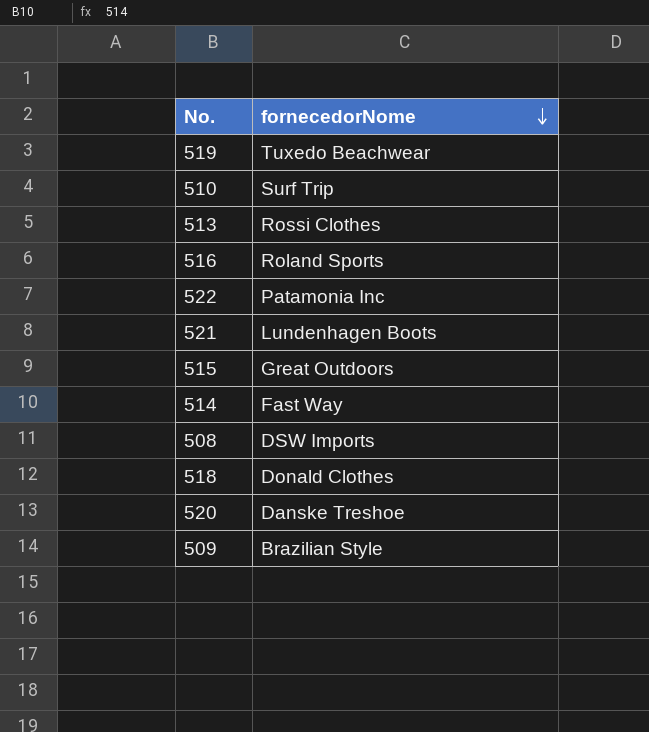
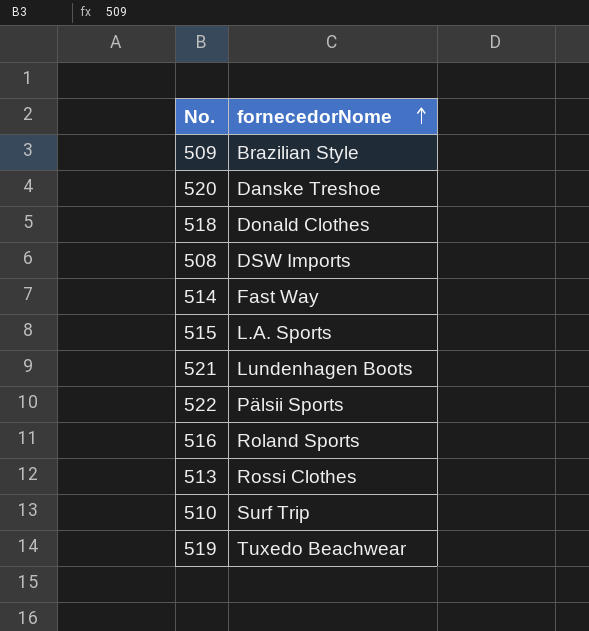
row order: fornecedorNome descending -> fornecedorNome ascending
515 | fornecedorNome: Great Outdoors -> L.A. Sports
522 | fornecedorNome: Patamonia Inc -> Pälsii Sports

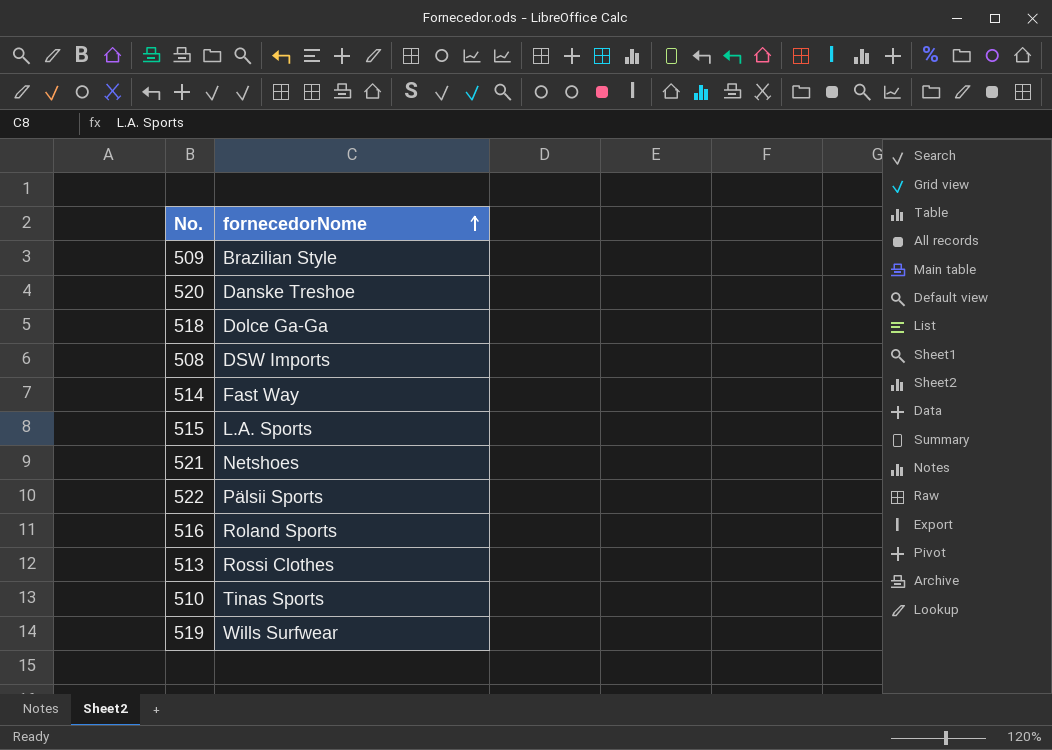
518 | fornecedorNome: Donald Clothes -> Dolce Ga-Ga
521 | fornecedorNome: Lundenhagen Boots -> Netshoes
510 | fornecedorNome: Surf Trip -> Tinas Sports
519 | fornecedorNome: Tuxedo Beachwear -> Wills Surfwear

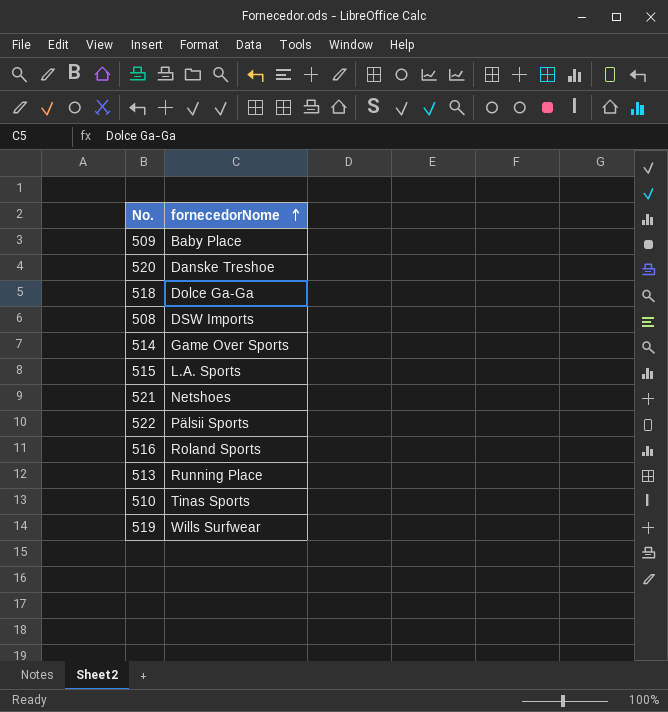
509 | fornecedorNome: Brazilian Style -> Baby Place
514 | fornecedorNome: Fast Way -> Game Over Sports
513 | fornecedorNome: Rossi Clothes -> Running Place

